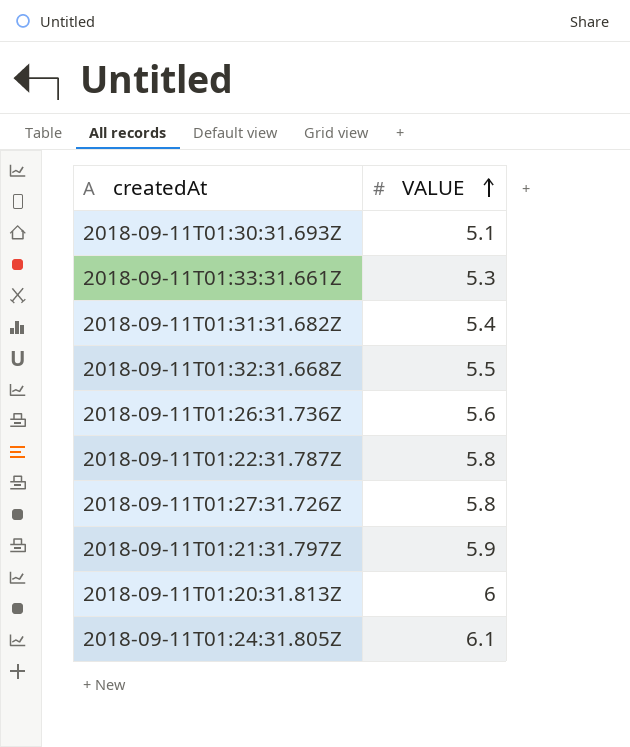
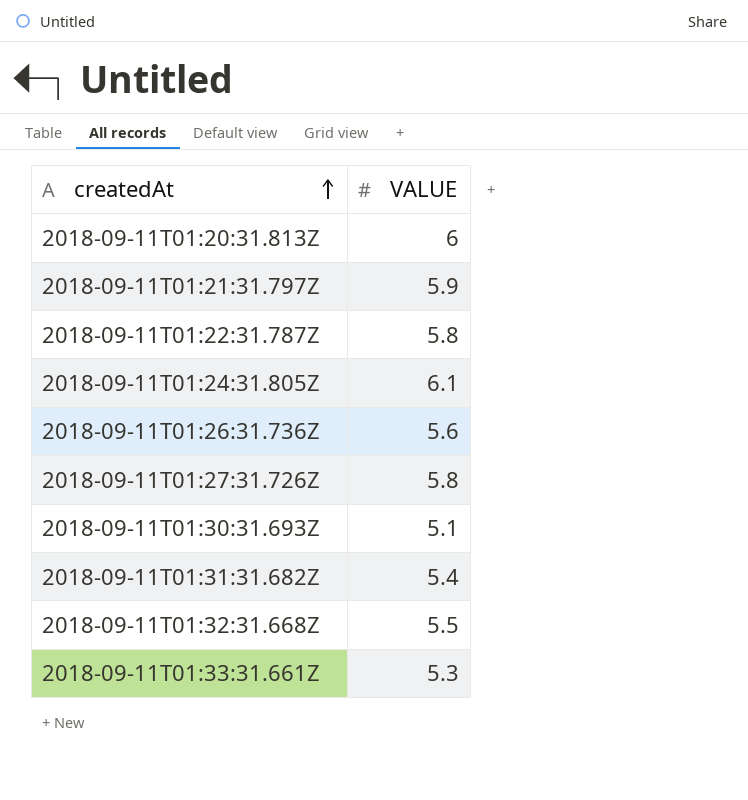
row order: VALUE ascending -> createdAt ascending

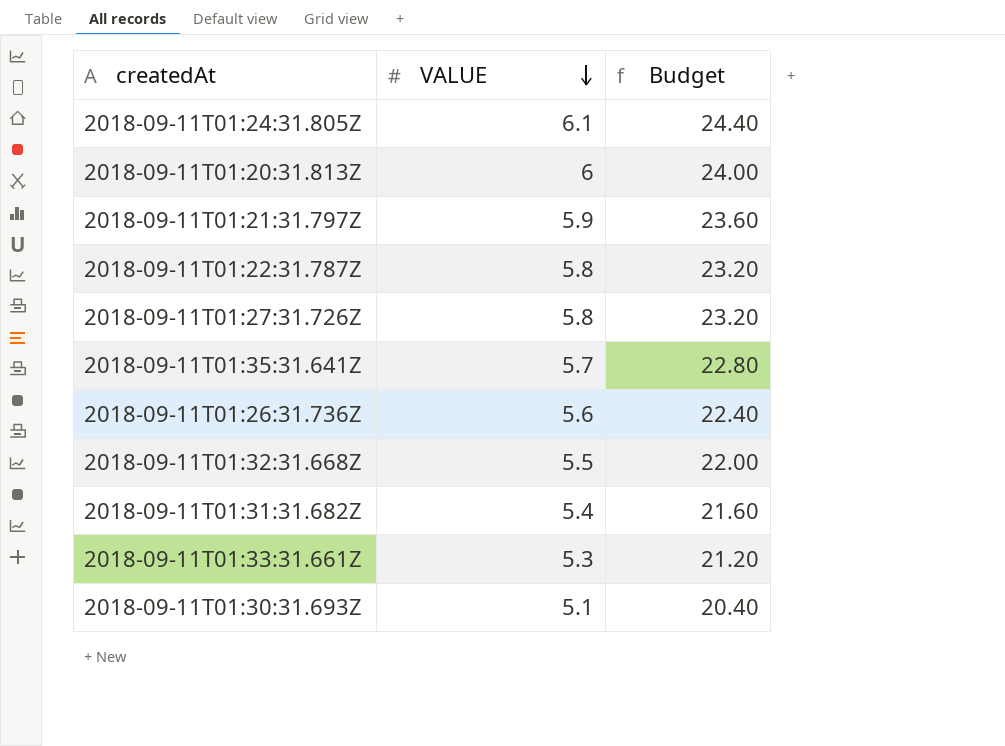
row order: createdAt ascending -> VALUE descending
column Budget | formula: none -> [VALUE] * 4
row 2018-09-11T01:35:31.641Z: none -> 5.7 | 22.80

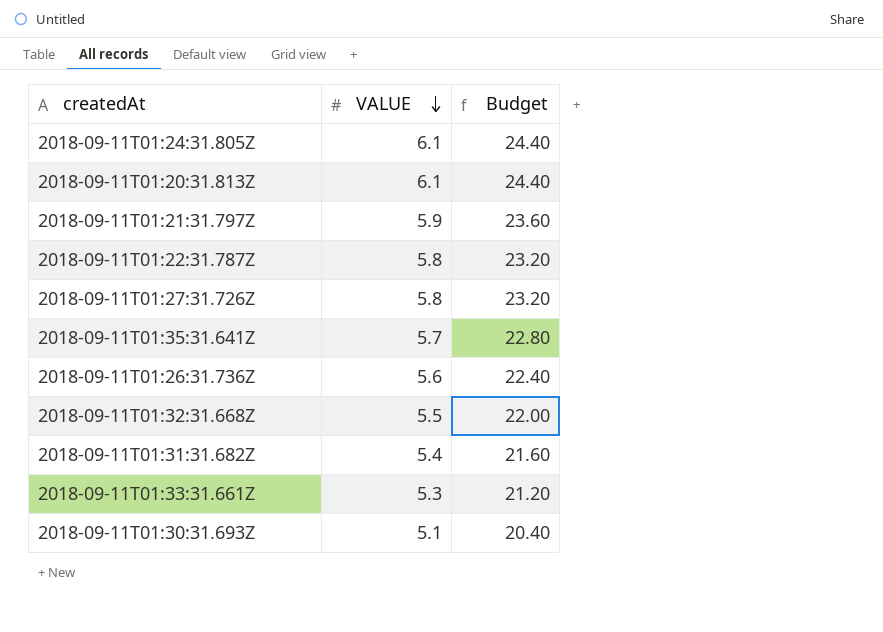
2018-09-11T01:20:31.813Z | VALUE: 6 -> 6.1
2018-09-11T01:20:31.813Z | Budget: 24.00 -> 24.40

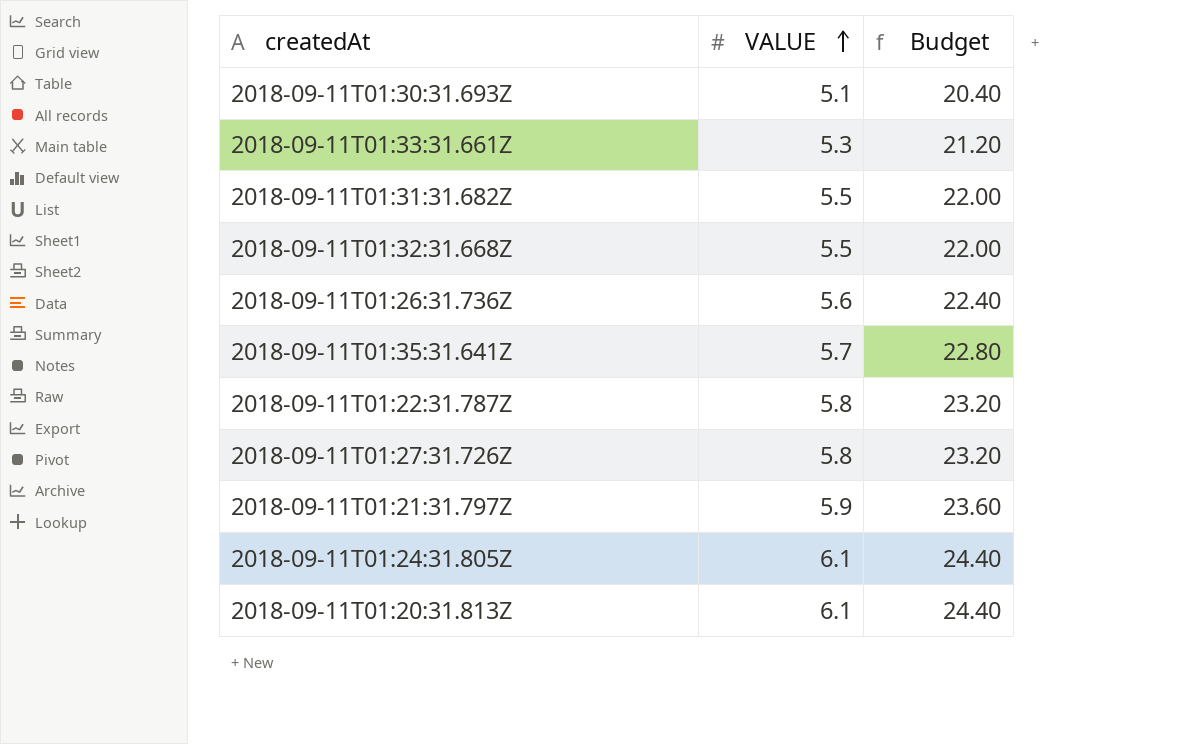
row order: VALUE descending -> VALUE ascending
2018-09-11T01:31:31.682Z | VALUE: 5.4 -> 5.5
2018-09-11T01:31:31.682Z | Budget: 21.60 -> 22.00

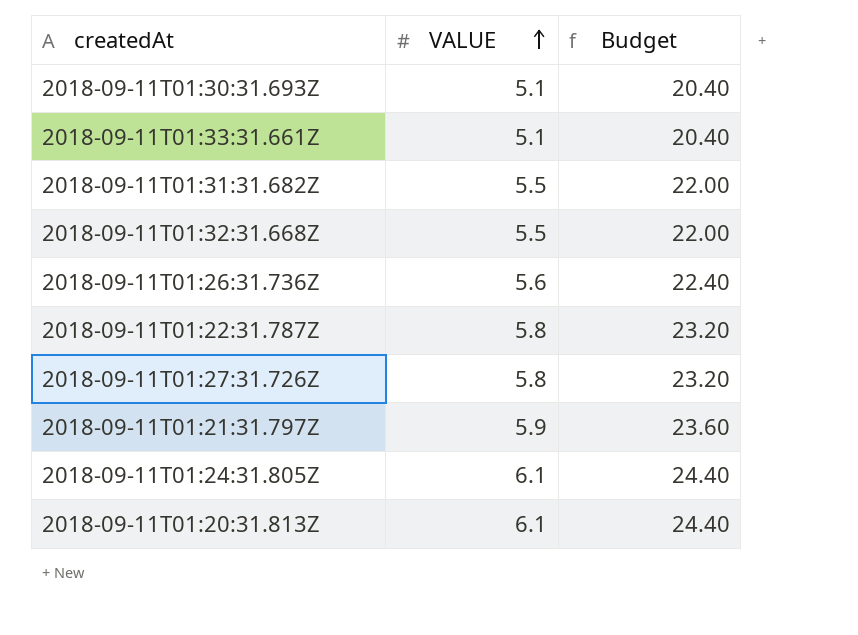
row 2018-09-11T01:35:31.641Z: 5.7 | 22.80 -> none
2018-09-11T01:33:31.661Z | VALUE: 5.3 -> 5.1
2018-09-11T01:33:31.661Z | Budget: 21.20 -> 20.40

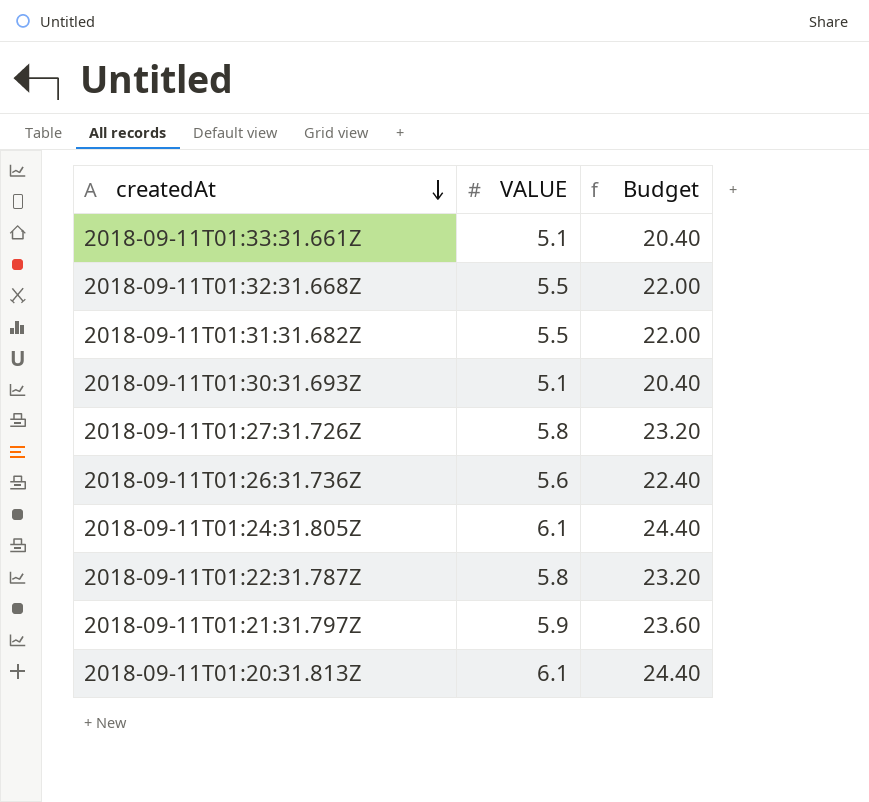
row order: VALUE ascending -> createdAt descending

